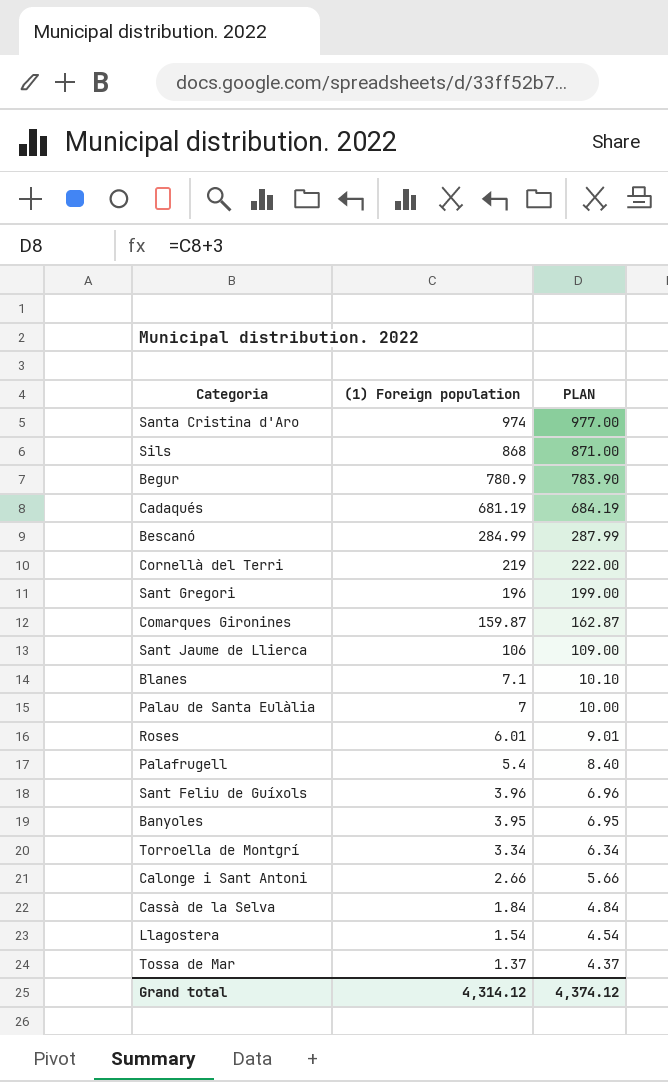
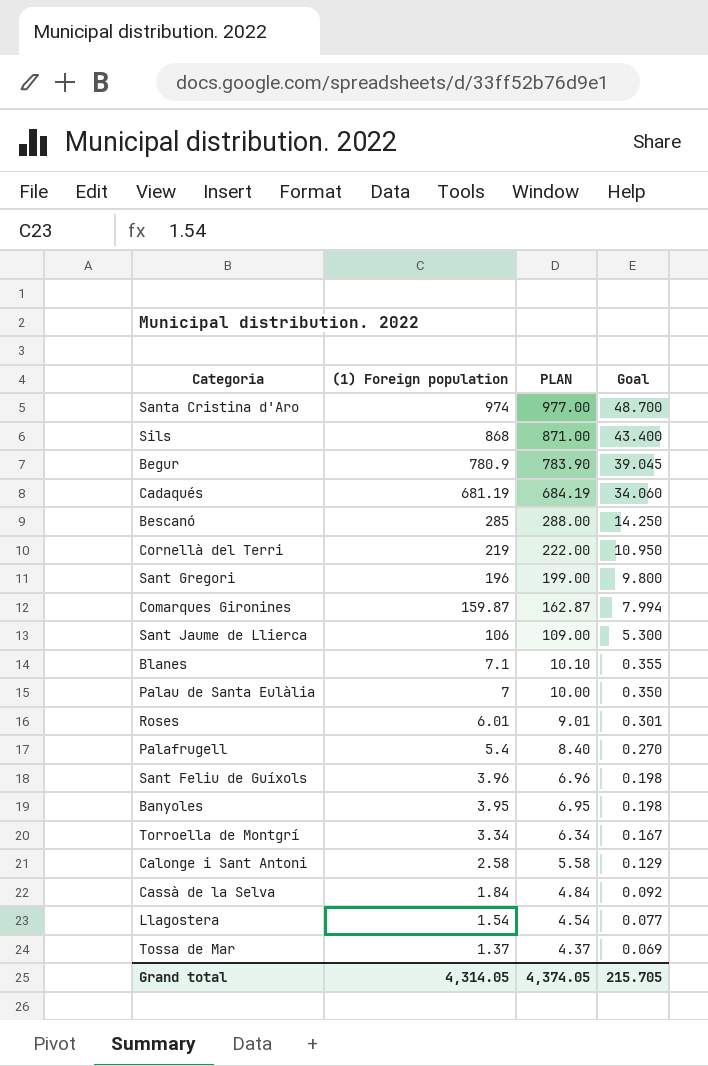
column Goal | formula: none -> [(1) Foreign population] * 0.05
Bescanó | (1) Foreign population: 284.99 -> 285
Bescanó | PLAN: 287.99 -> 288.00
Calonge i Sant Antoni | (1) Foreign population: 2.66 -> 2.58
Calonge i Sant Antoni | PLAN: 5.66 -> 5.58
Grand total | (1) Foreign population: 4,314.12 -> 4,314.05
Grand total | PLAN: 4,374.12 -> 4,374.05

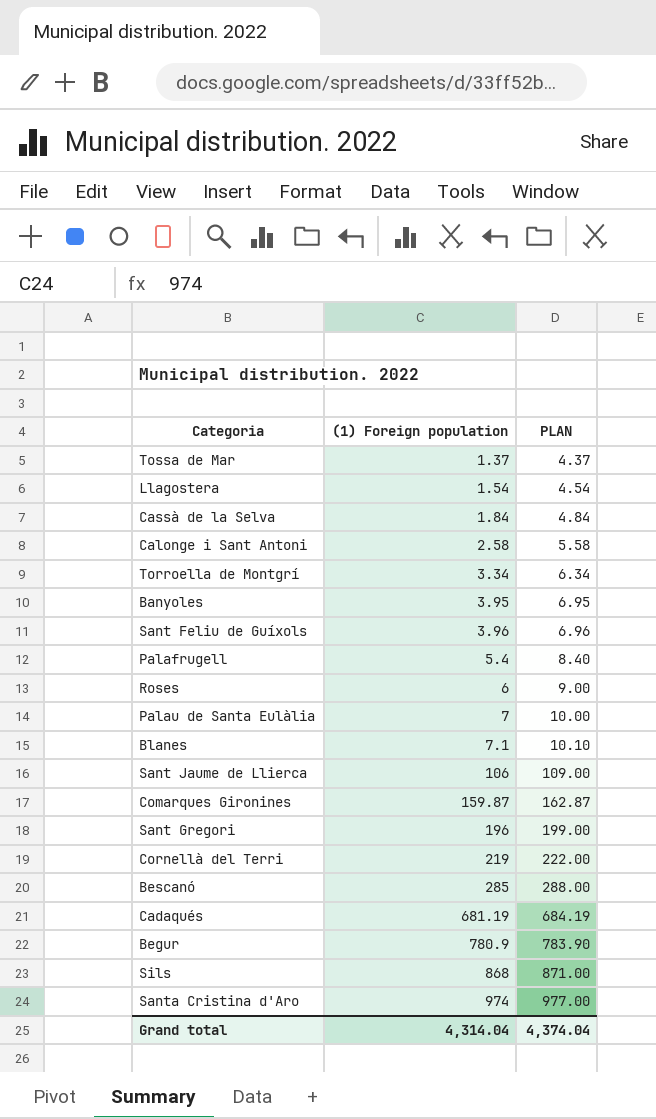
row order: (1) Foreign population descending -> (1) Foreign population ascending
column Goal | formula: [(1) Foreign population] * 0.05 -> none
Roses | (1) Foreign population: 6.01 -> 6
Roses | PLAN: 9.01 -> 9.00
Grand total | (1) Foreign population: 4,314.05 -> 4,314.04
Grand total | PLAN: 4,374.05 -> 4,374.04

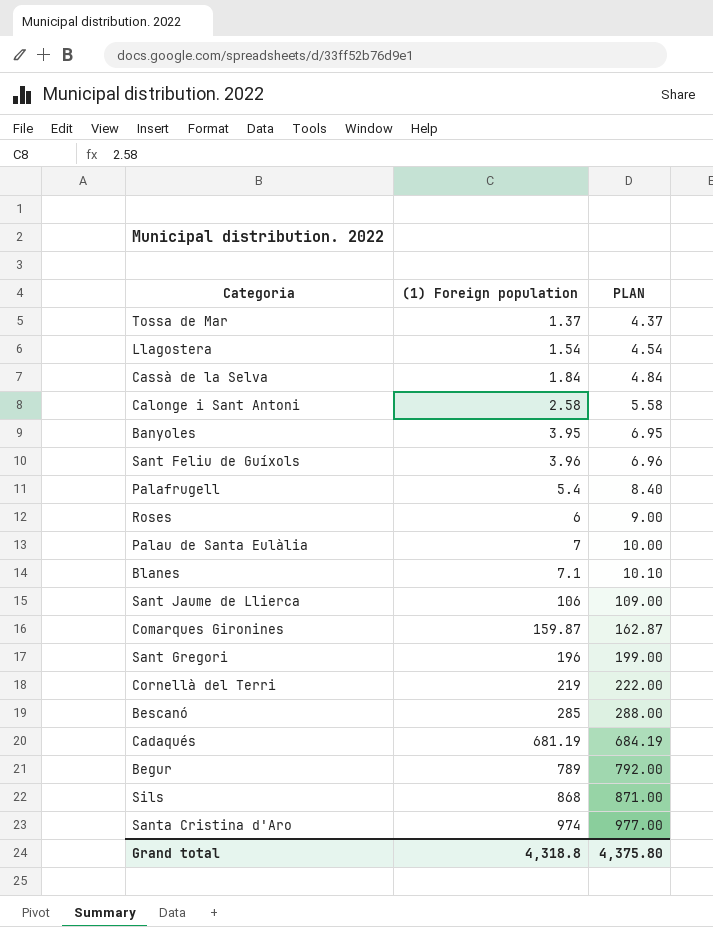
row Torroella de Montgrí: 3.34 | 6.34 -> none
Begur | (1) Foreign population: 780.9 -> 789
Begur | PLAN: 783.90 -> 792.00
Grand total | (1) Foreign population: 4,314.04 -> 4,318.8
Grand total | PLAN: 4,374.04 -> 4,375.80

